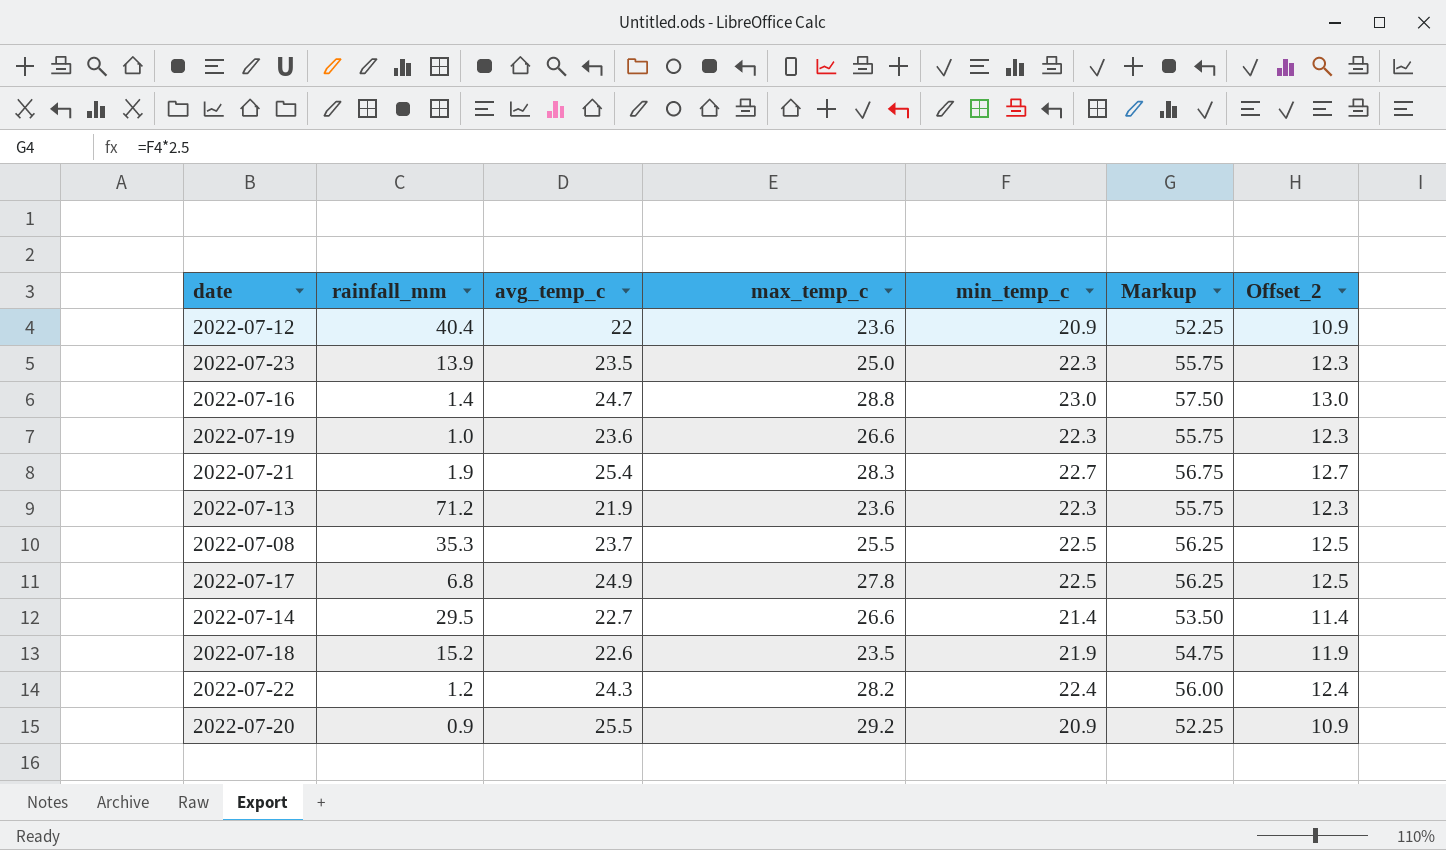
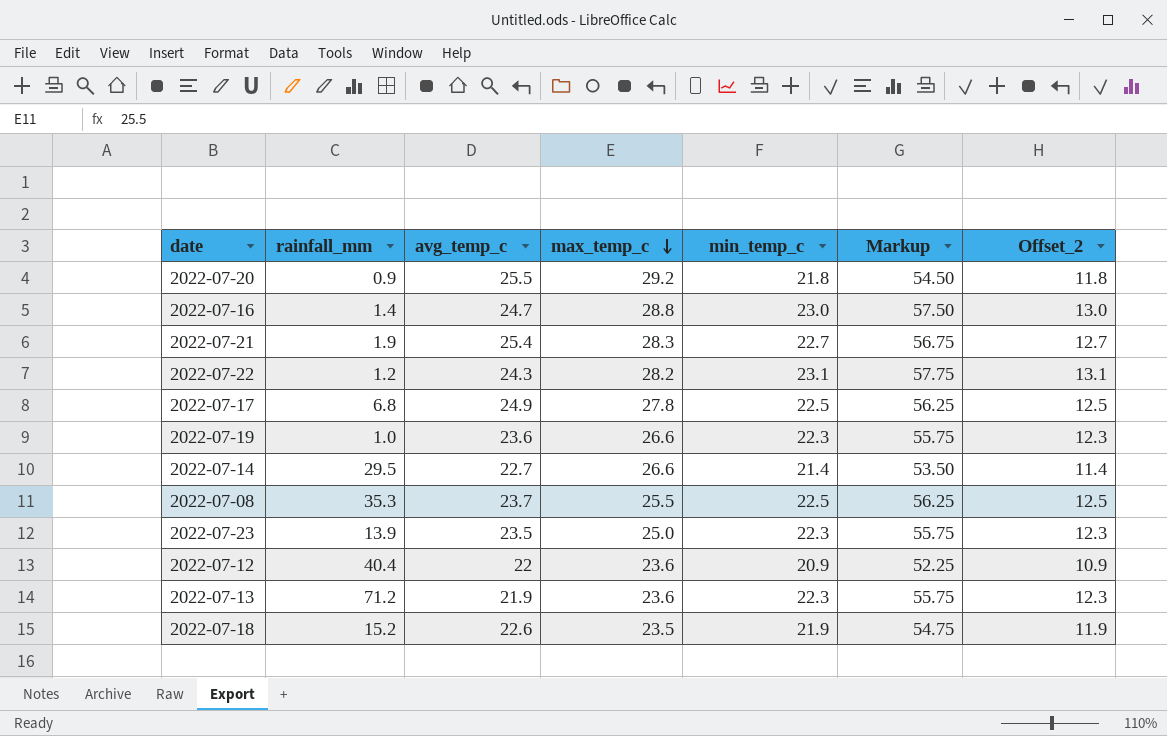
row order: none -> max_temp_c descending
2022-07-20 | min_temp_c: 20.9 -> 21.8
2022-07-20 | Markup: 52.25 -> 54.50
2022-07-20 | Offset_2: 10.9 -> 11.8
2022-07-22 | min_temp_c: 22.4 -> 23.1
2022-07-22 | Markup: 56.00 -> 57.75
2022-07-22 | Offset_2: 12.4 -> 13.1

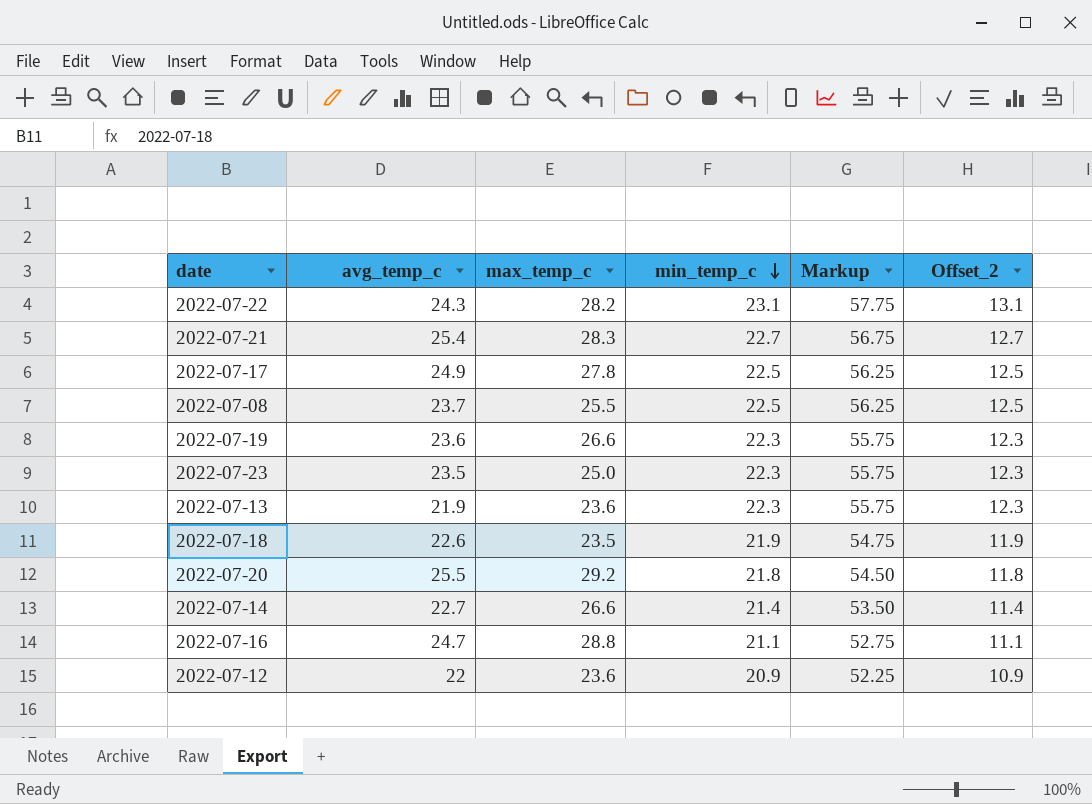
row order: max_temp_c descending -> min_temp_c descending
column rainfall_mm | position: 2 -> none
2022-07-16 | min_temp_c: 23.0 -> 21.1
2022-07-16 | Markup: 57.50 -> 52.75
2022-07-16 | Offset_2: 13.0 -> 11.1

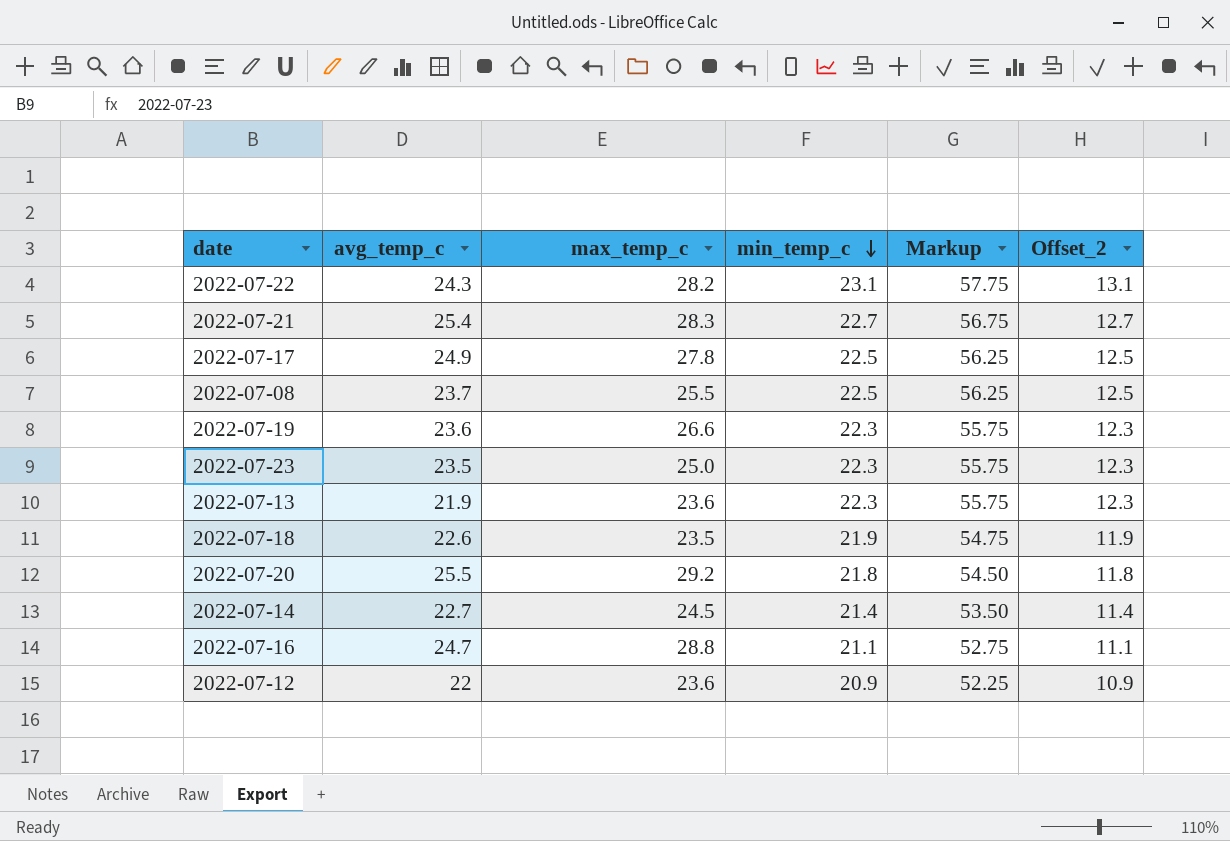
2022-07-14 | max_temp_c: 26.6 -> 24.5

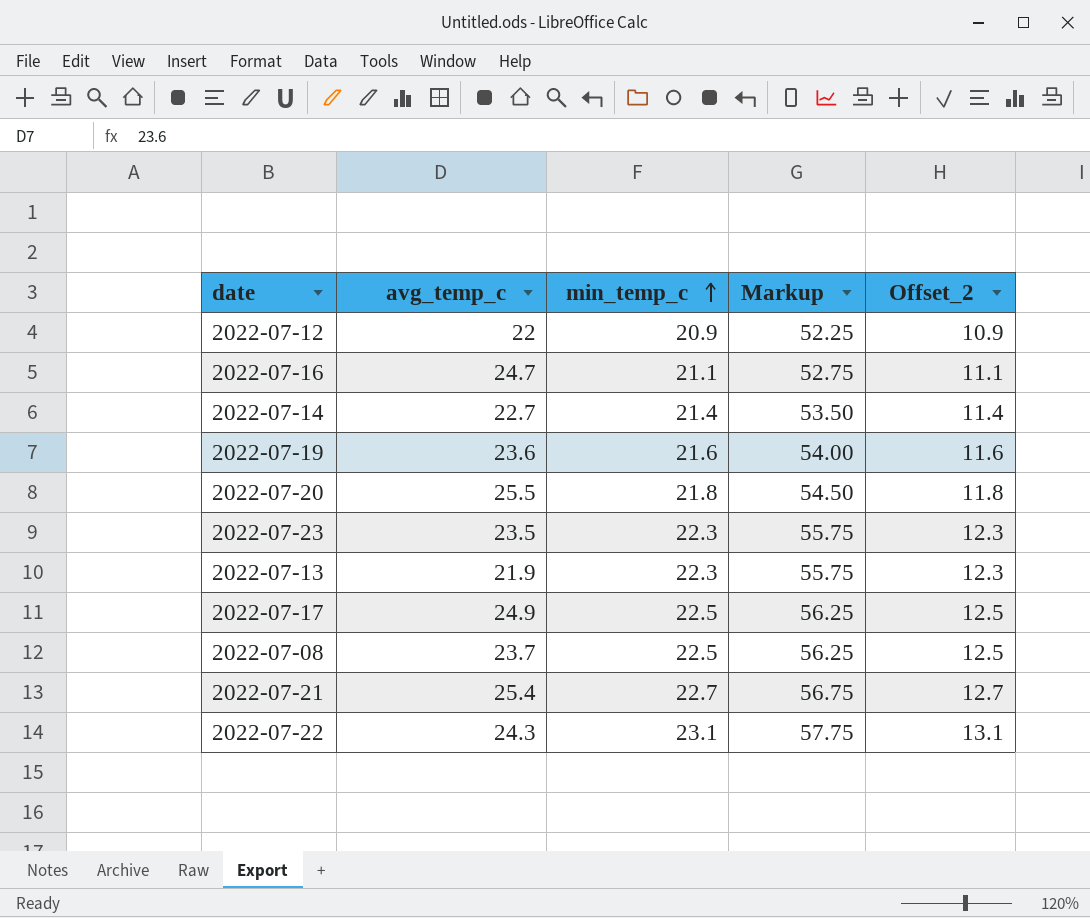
row order: min_temp_c descending -> min_temp_c ascending
column max_temp_c | position: 3 -> none
row 2022-07-18: 22.6 | 23.5 | 21.9 | 54.75 | 11.9 -> none
2022-07-19 | min_temp_c: 22.3 -> 21.6
2022-07-19 | Markup: 55.75 -> 54.00
2022-07-19 | Offset_2: 12.3 -> 11.6

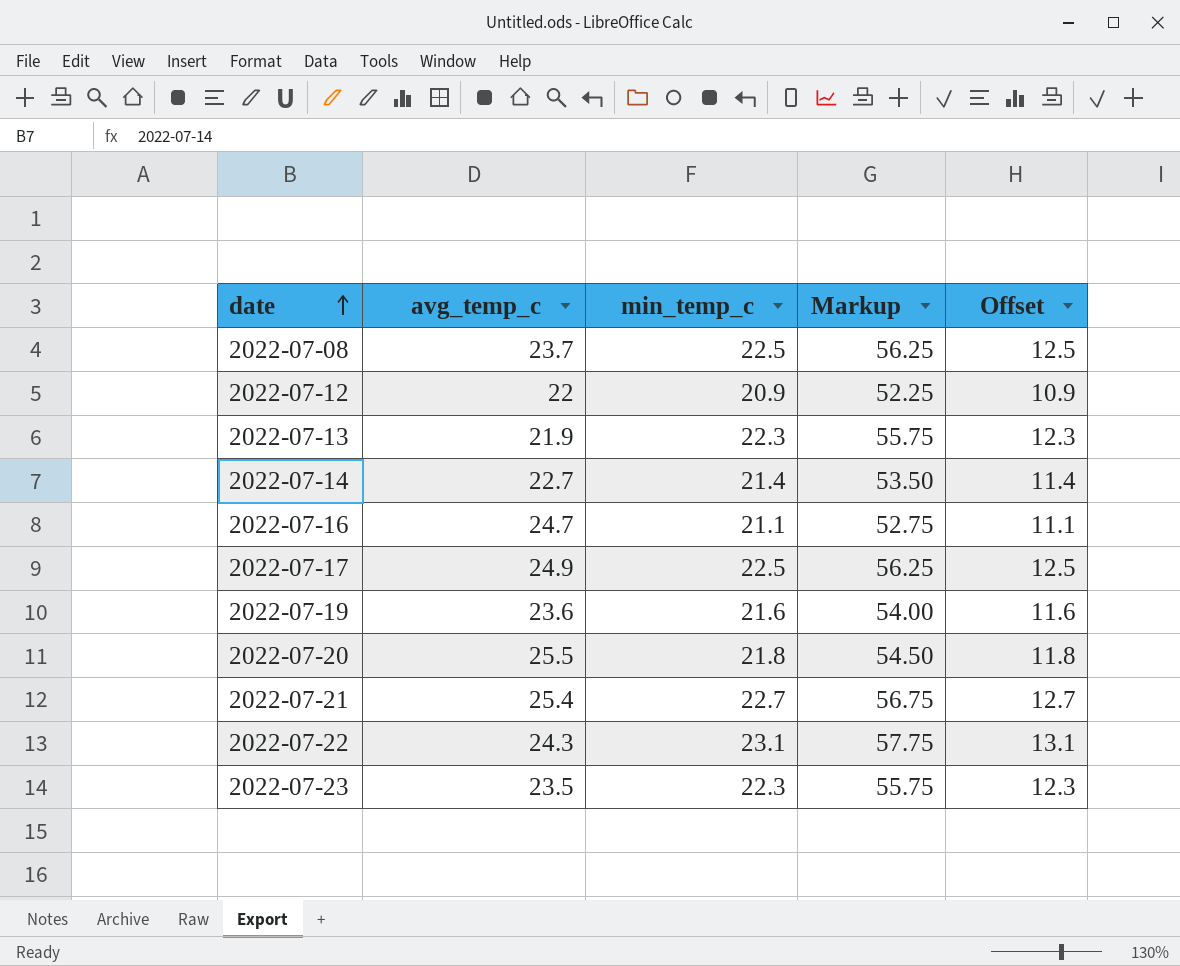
row order: min_temp_c ascending -> date ascending
column name: Offset_2 -> Offset

